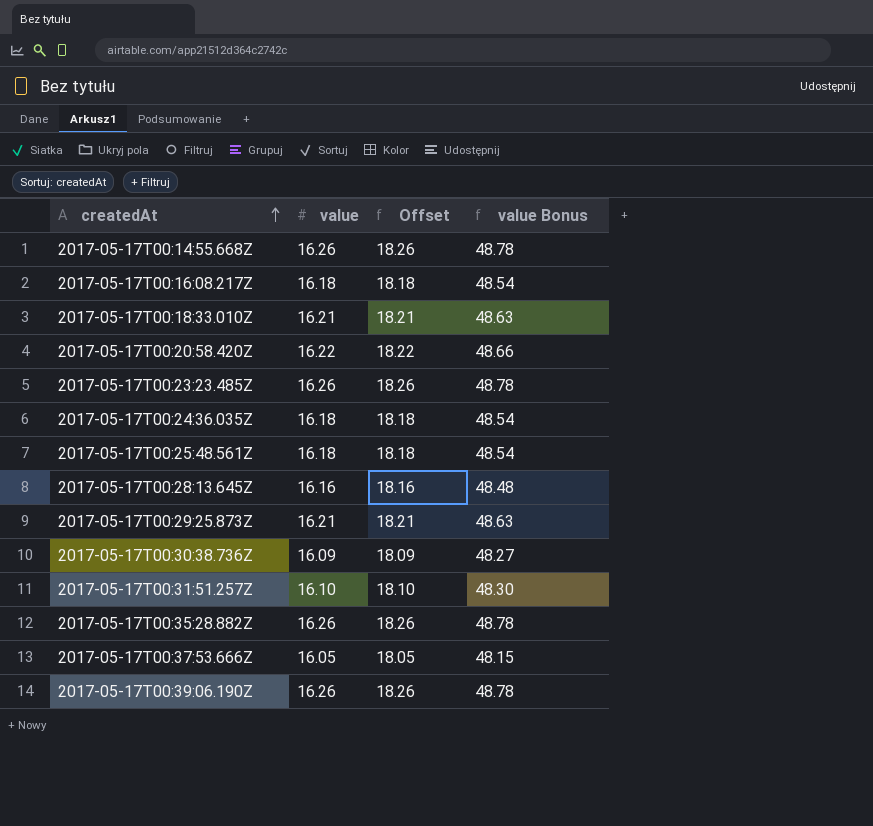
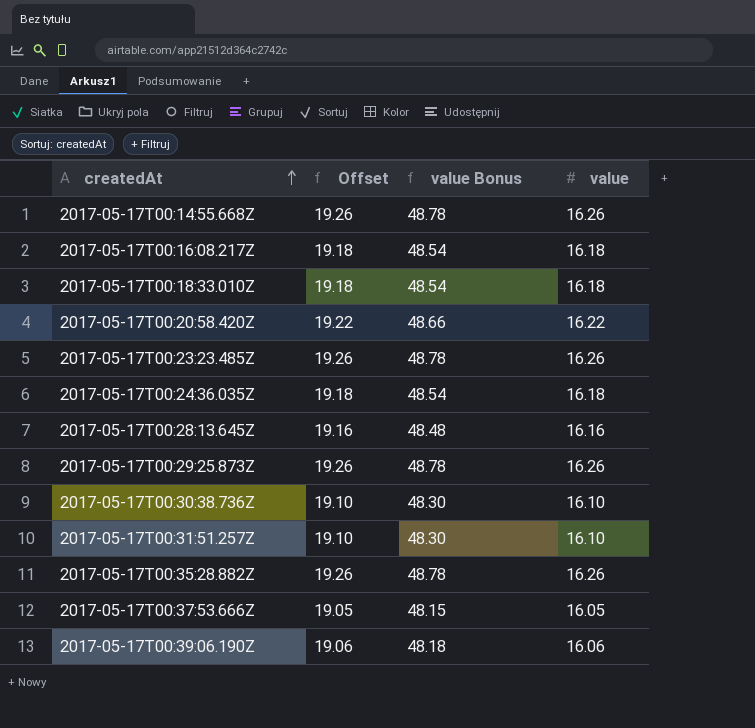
column Offset | formula: [value] + 2 -> [value] + 3
column value | position: 2 -> 4
row 2017-05-17T00:25:48.561Z: 16.18 | 18.18 | 48.54 -> none
2017-05-17T00:18:33.010Z | value Bonus: 48.63 -> 48.54
2017-05-17T00:18:33.010Z | value: 16.21 -> 16.18
2017-05-17T00:29:25.873Z | value Bonus: 48.63 -> 48.78
2017-05-17T00:29:25.873Z | value: 16.21 -> 16.26
2017-05-17T00:30:38.736Z | value Bonus: 48.27 -> 48.30
2017-05-17T00:30:38.736Z | value: 16.09 -> 16.10
2017-05-17T00:39:06.190Z | value Bonus: 48.78 -> 48.18
2017-05-17T00:39:06.190Z | value: 16.26 -> 16.06

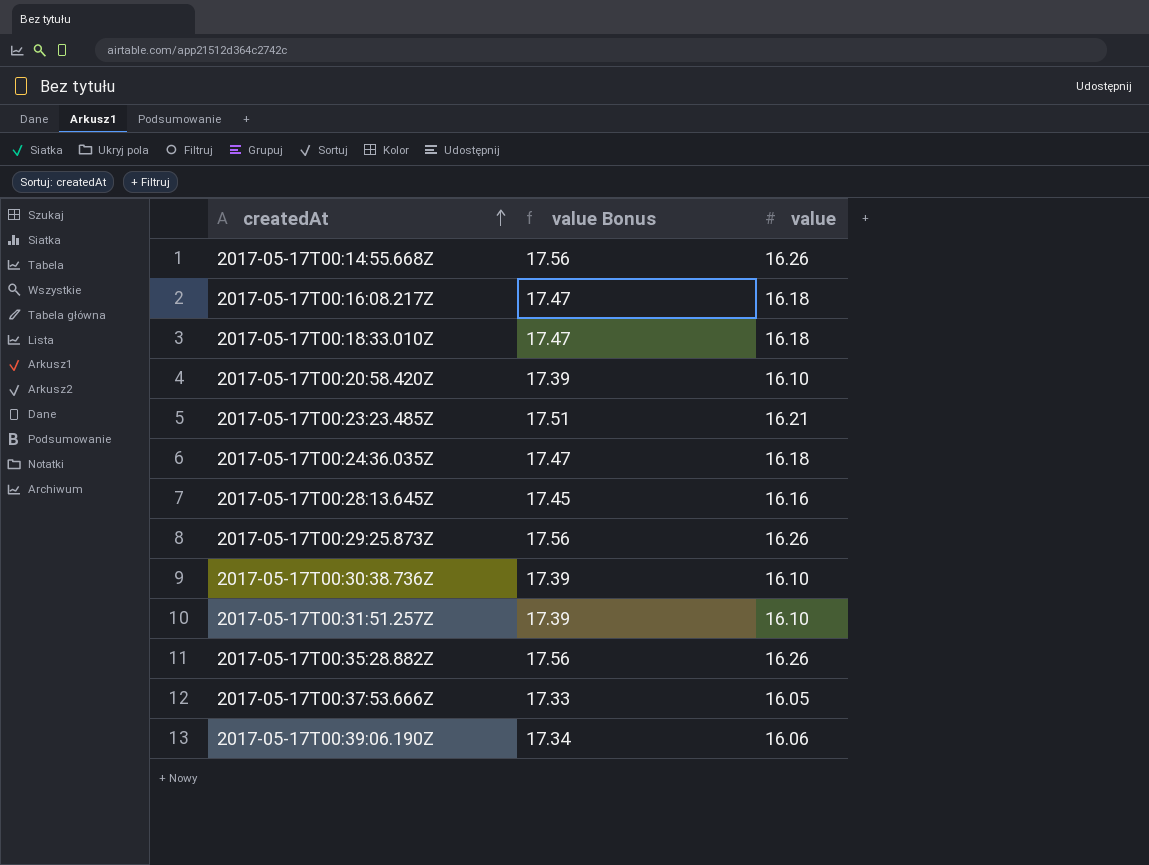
column Offset | formula: [value] + 3 -> none
column value Bonus | formula: [value] * 3 -> [value] * 1.08
2017-05-17T00:20:58.420Z | value: 16.22 -> 16.10
2017-05-17T00:23:23.485Z | value: 16.26 -> 16.21

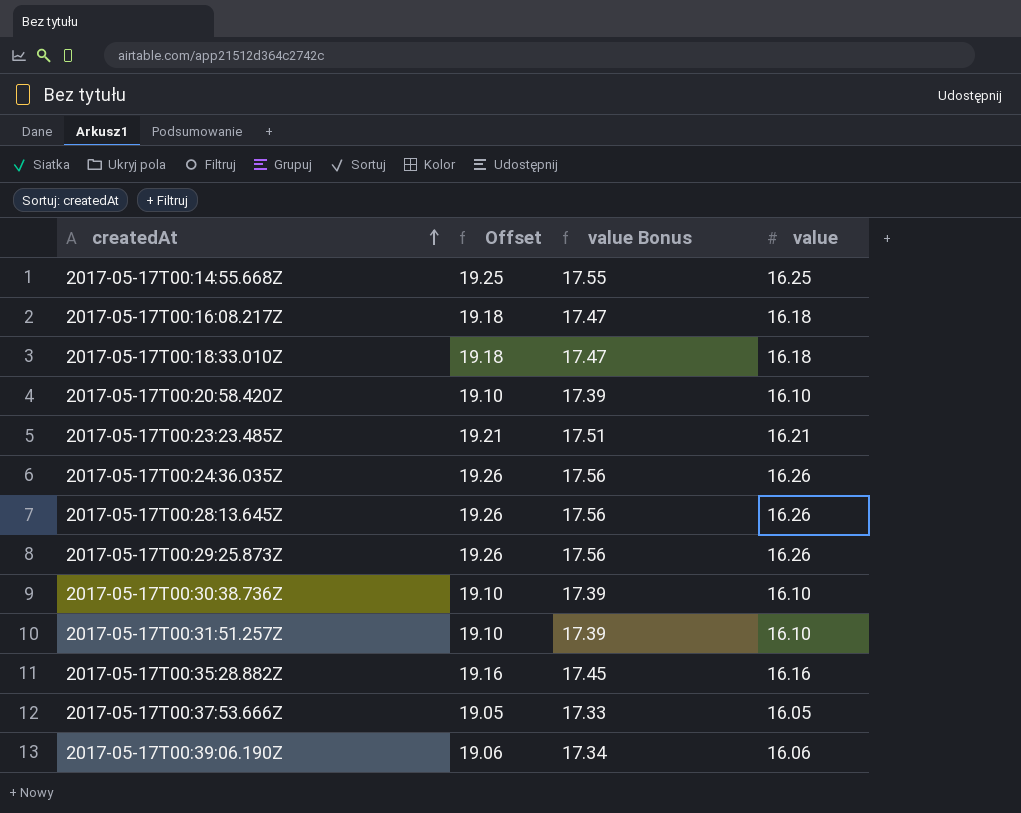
column Offset | formula: none -> [value] + 3
2017-05-17T00:14:55.668Z | value Bonus: 17.56 -> 17.55
2017-05-17T00:14:55.668Z | value: 16.26 -> 16.25
2017-05-17T00:24:36.035Z | value Bonus: 17.47 -> 17.56
2017-05-17T00:24:36.035Z | value: 16.18 -> 16.26
2017-05-17T00:28:13.645Z | value Bonus: 17.45 -> 17.56
2017-05-17T00:28:13.645Z | value: 16.16 -> 16.26
2017-05-17T00:35:28.882Z | value Bonus: 17.56 -> 17.45
2017-05-17T00:35:28.882Z | value: 16.26 -> 16.16

